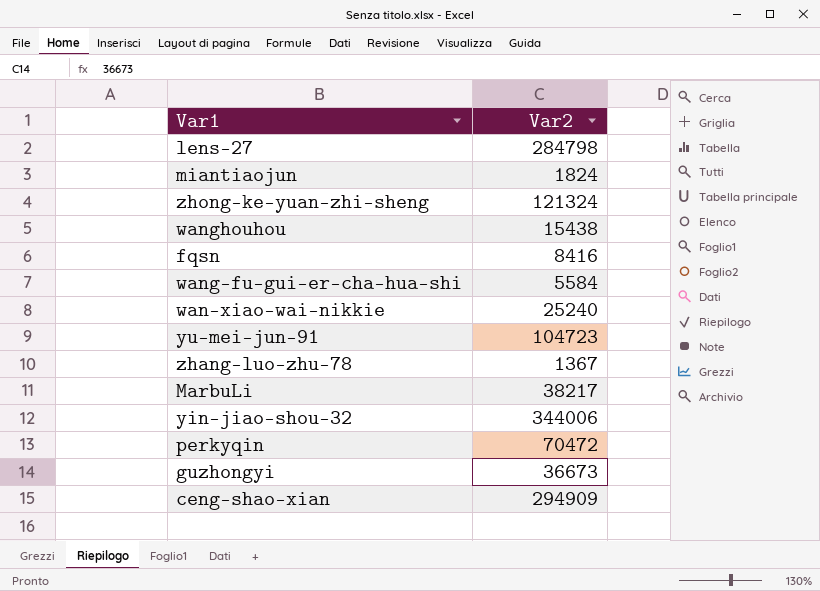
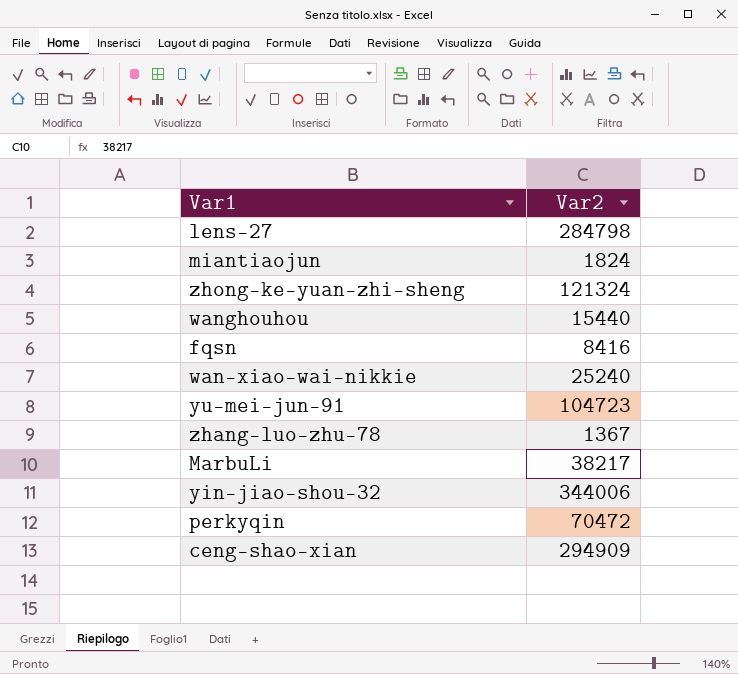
row wang-fu-gui-er-cha-hua-shi: 5584 -> none
row guzhongyi: 36673 -> none
wanghouhou | Var2: 15438 -> 15440

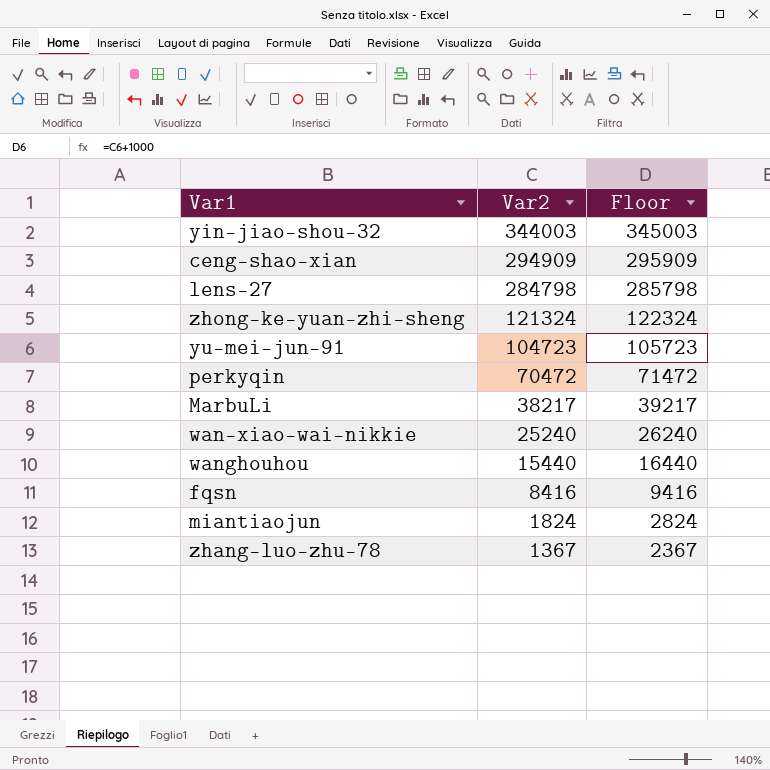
row order: none -> Var2 descending
column Floor | formula: none -> [Var2] + 1000
yin-jiao-shou-32 | Var2: 344006 -> 344003

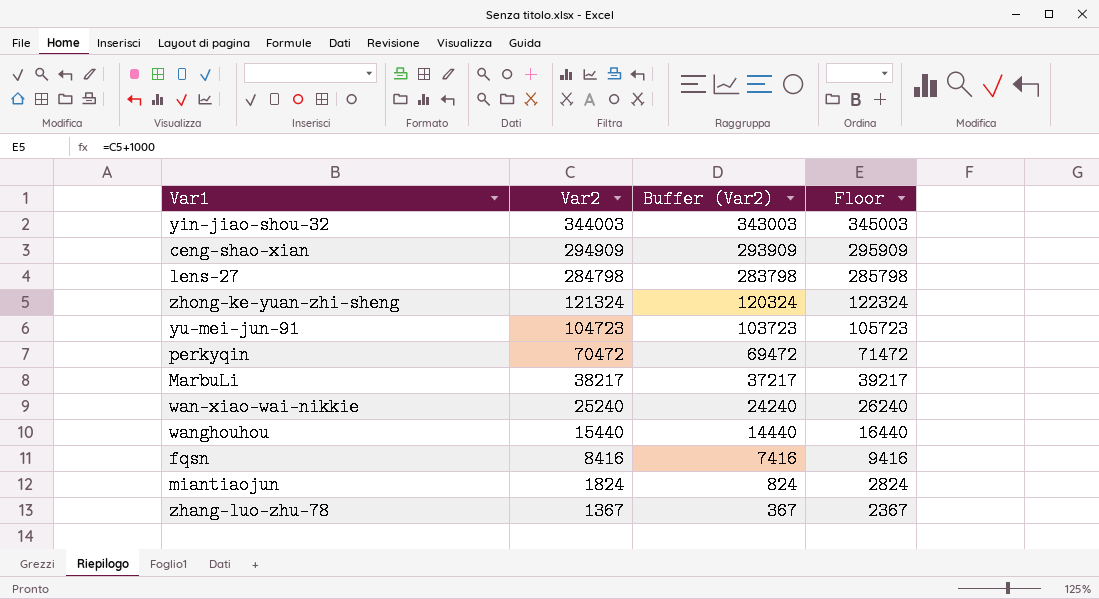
column Buffer (Var2) | formula: none -> [Var2] - 1000

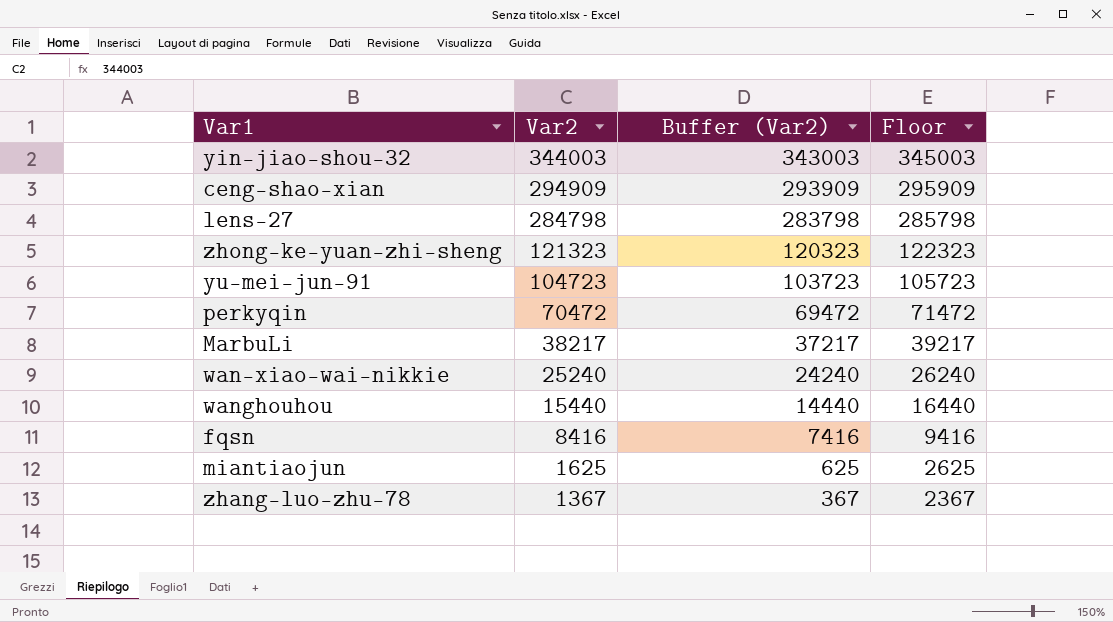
zhong-ke-yuan-zhi-sheng | Var2: 121324 -> 121323
zhong-ke-yuan-zhi-sheng | Buffer (Var2): 120324 -> 120323
zhong-ke-yuan-zhi-sheng | Floor: 122324 -> 122323
miantiaojun | Var2: 1824 -> 1625
miantiaojun | Buffer (Var2): 824 -> 625
miantiaojun | Floor: 2824 -> 2625

